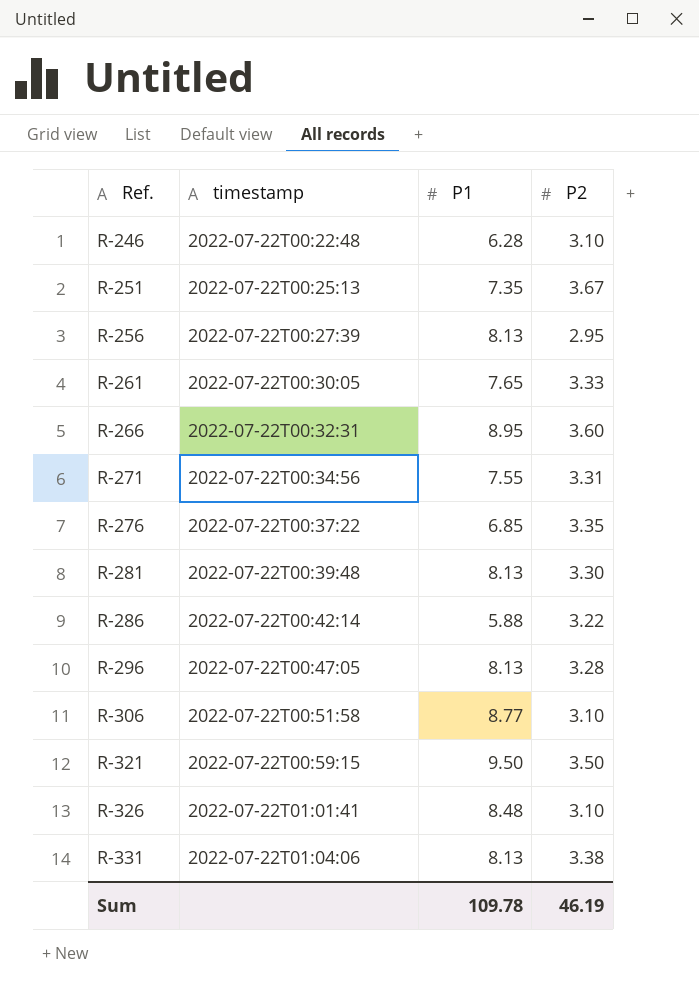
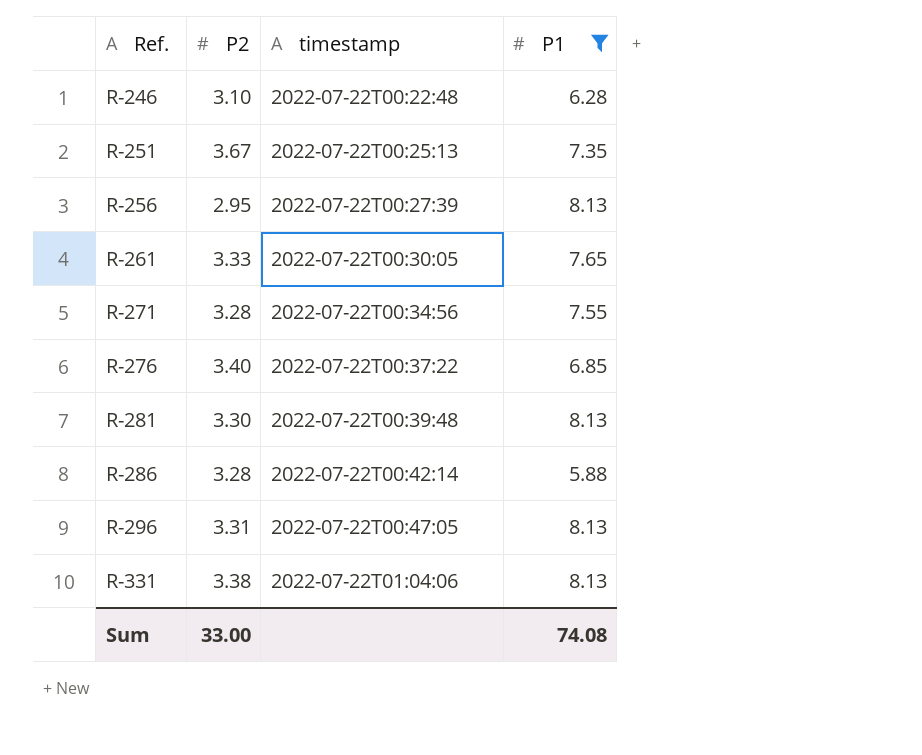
filter: none -> P1 <= 8.13
column P2 | position: 4 -> 2
R-271 | P2: 3.31 -> 3.28
R-276 | P2: 3.35 -> 3.40
R-286 | P2: 3.22 -> 3.28
R-296 | P2: 3.28 -> 3.31
Sum | P2: 46.19 -> 33.00
Sum | P1: 109.78 -> 74.08

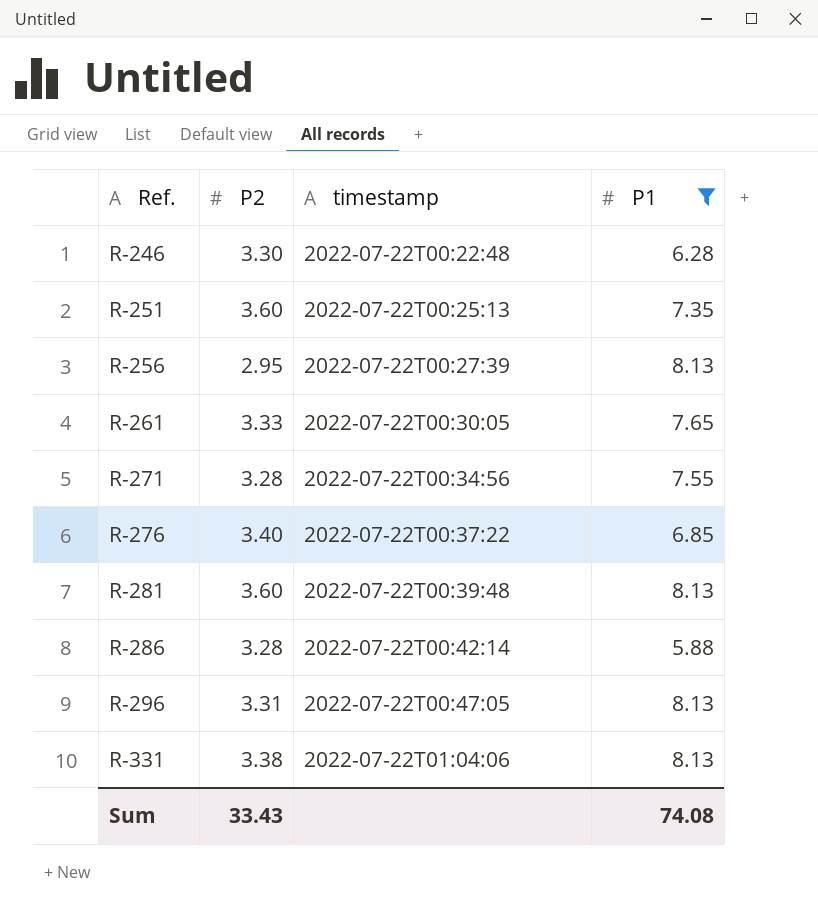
R-246 | P2: 3.10 -> 3.30
R-251 | P2: 3.67 -> 3.60
R-281 | P2: 3.30 -> 3.60
Sum | P2: 33.00 -> 33.43

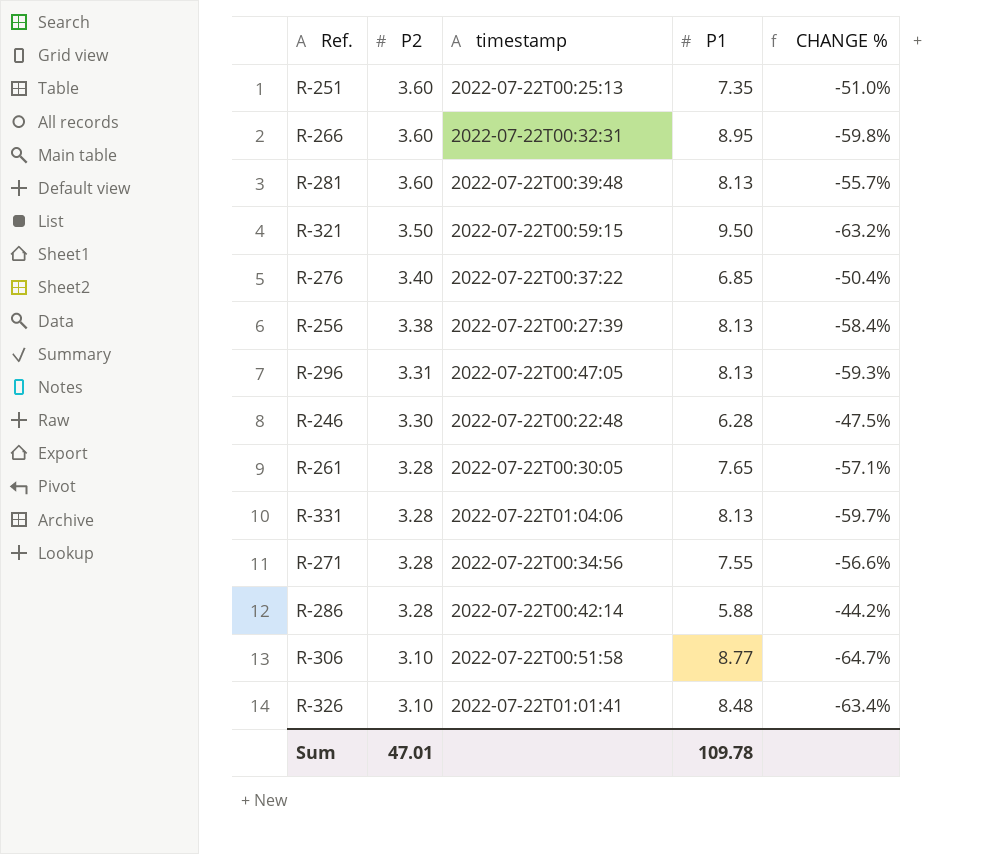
filter: P1 <= 8.13 -> none
row order: Ref. ascending -> P2 descending
column CHANGE % | formula: none -> ([P2] - [P1]) / [P1]
R-256 | P2: 2.95 -> 3.38
R-261 | P2: 3.33 -> 3.28
R-331 | P2: 3.38 -> 3.28
Sum | P2: 33.43 -> 47.01
Sum | P1: 74.08 -> 109.78

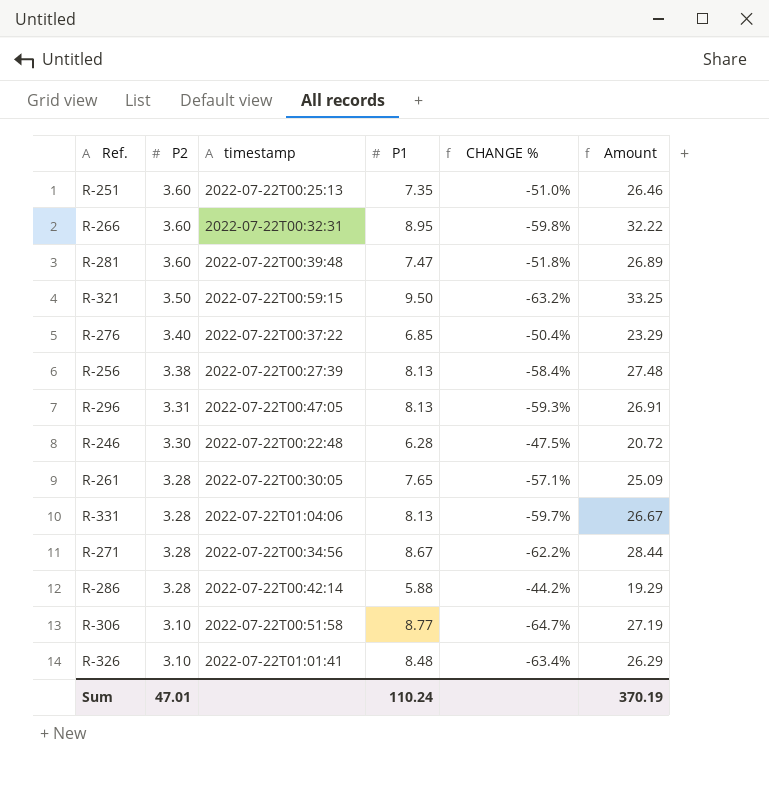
column Amount | formula: none -> [P2] * [P1]
R-281 | P1: 8.13 -> 7.47
R-281 | CHANGE %: -55.7% -> -51.8%
R-271 | P1: 7.55 -> 8.67
R-271 | CHANGE %: -56.6% -> -62.2%
Sum | P1: 109.78 -> 110.24

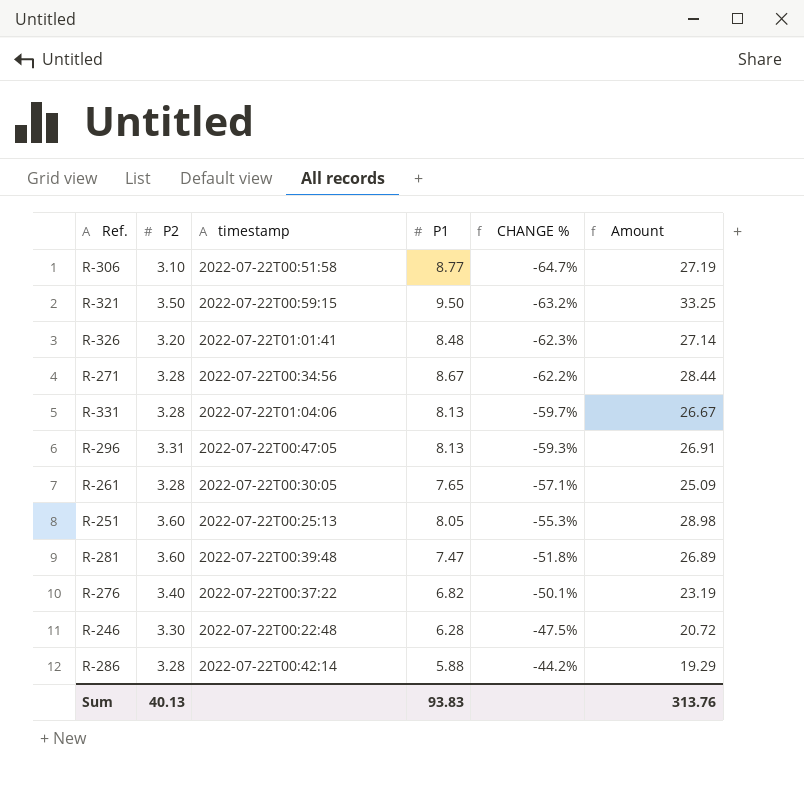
row order: P2 descending -> CHANGE % ascending
row R-266: 3.60 | 2022-07-22T00:32:31 | 8.95 | -59.8% | 32.22 -> none
row R-256: 3.38 | 2022-07-22T00:27:39 | 8.13 | -58.4% | 27.48 -> none
R-326 | P2: 3.10 -> 3.20
R-326 | CHANGE %: -63.4% -> -62.3%
R-326 | Amount: 26.29 -> 27.14
R-251 | P1: 7.35 -> 8.05
R-251 | CHANGE %: -51.0% -> -55.3%
R-251 | Amount: 26.46 -> 28.98
R-276 | P1: 6.85 -> 6.82
R-276 | CHANGE %: -50.4% -> -50.1%
R-276 | Amount: 23.29 -> 23.19
Sum | P2: 47.01 -> 40.13
Sum | P1: 110.24 -> 93.83
Sum | Amount: 370.19 -> 313.76

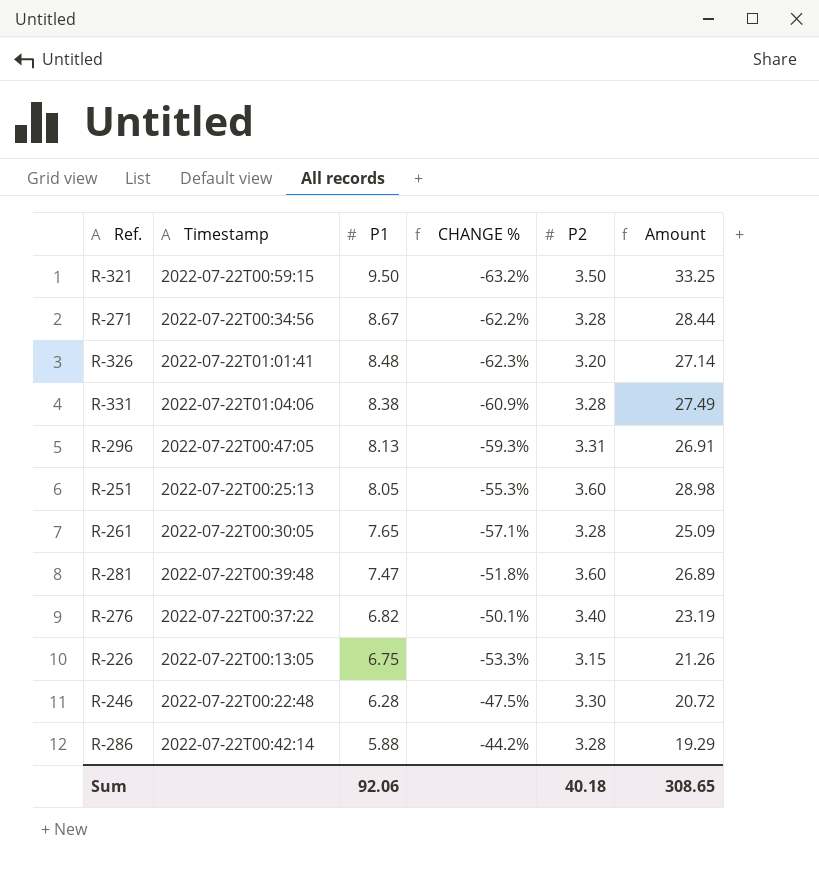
row order: CHANGE % ascending -> P1 descending
column name: timestamp -> Timestamp
column P2 | position: 2 -> 5
row R-306: 3.10 | 2022-07-22T00:51:58 | 8.77 | -64.7% | 27.19 -> none
R-331 | P1: 8.13 -> 8.38
R-331 | CHANGE %: -59.7% -> -60.9%
R-331 | Amount: 26.67 -> 27.49
row R-226: none -> 2022-07-22T00:13:05 | 6.75 | -53.3% | 3.15 | 21.26
Sum | P1: 93.83 -> 92.06
Sum | P2: 40.13 -> 40.18
Sum | Amount: 313.76 -> 308.65

